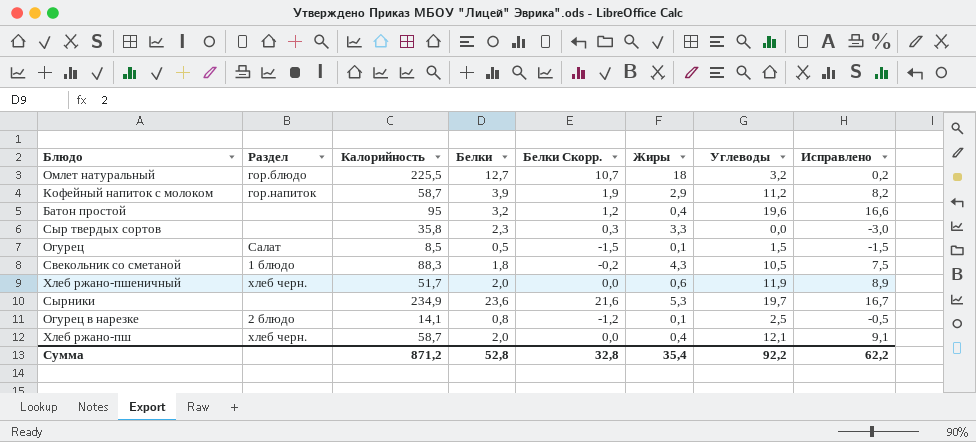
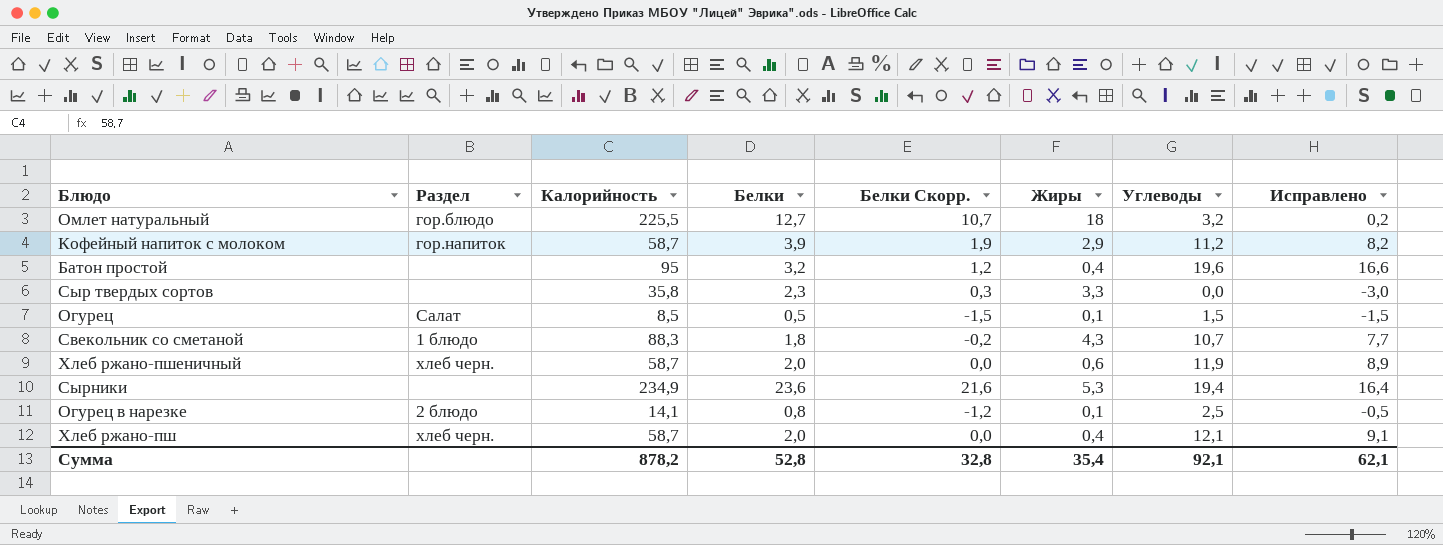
Свекольник со сметаной | Углеводы: 10,5 -> 10,7
Свекольник со сметаной | Исправлено: 7,5 -> 7,7
Хлеб ржано-пшеничный | Калорийность: 51,7 -> 58,7
Сырники | Углеводы: 19,7 -> 19,4
Сырники | Исправлено: 16,7 -> 16,4
Сумма | Калорийность: 871,2 -> 878,2
Сумма | Углеводы: 92,2 -> 92,1
Сумма | Исправлено: 62,2 -> 62,1

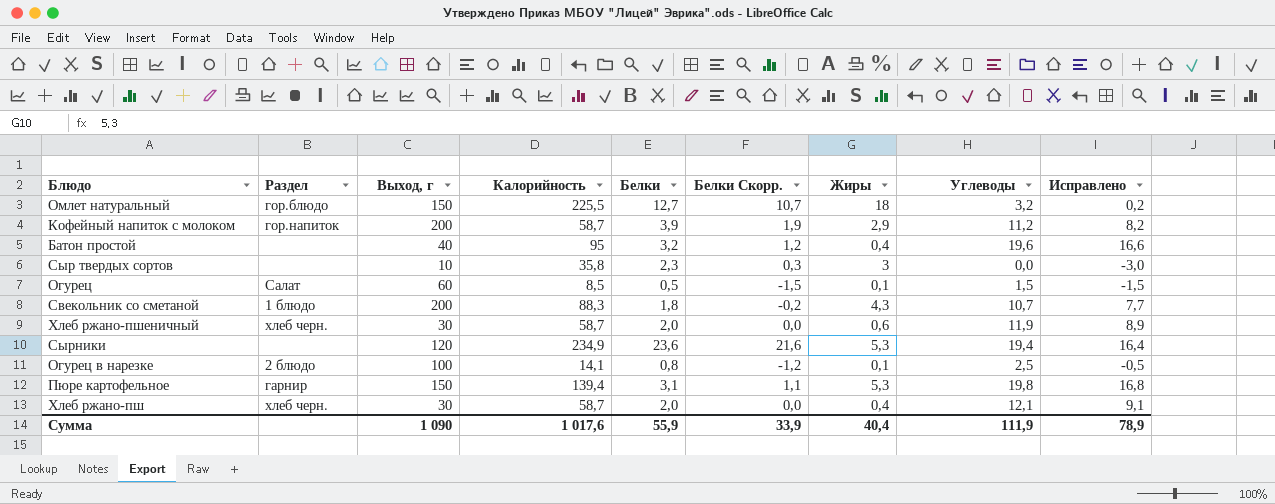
column Выход, г | position: none -> 3
Сыр твердых сортов | Жиры: 3,3 -> 3
row Пюре картофельное: none -> гарнир | 150 | 139,4 | 3,1 | 1,1 | 5,3 | 19,8 | 16,8
Сумма | Калорийность: 878,2 -> 1 017,6
Сумма | Белки: 52,8 -> 55,9
Сумма | Белки Скорр.: 32,8 -> 33,9
Сумма | Жиры: 35,4 -> 40,4
Сумма | Углеводы: 92,1 -> 111,9
Сумма | Исправлено: 62,1 -> 78,9

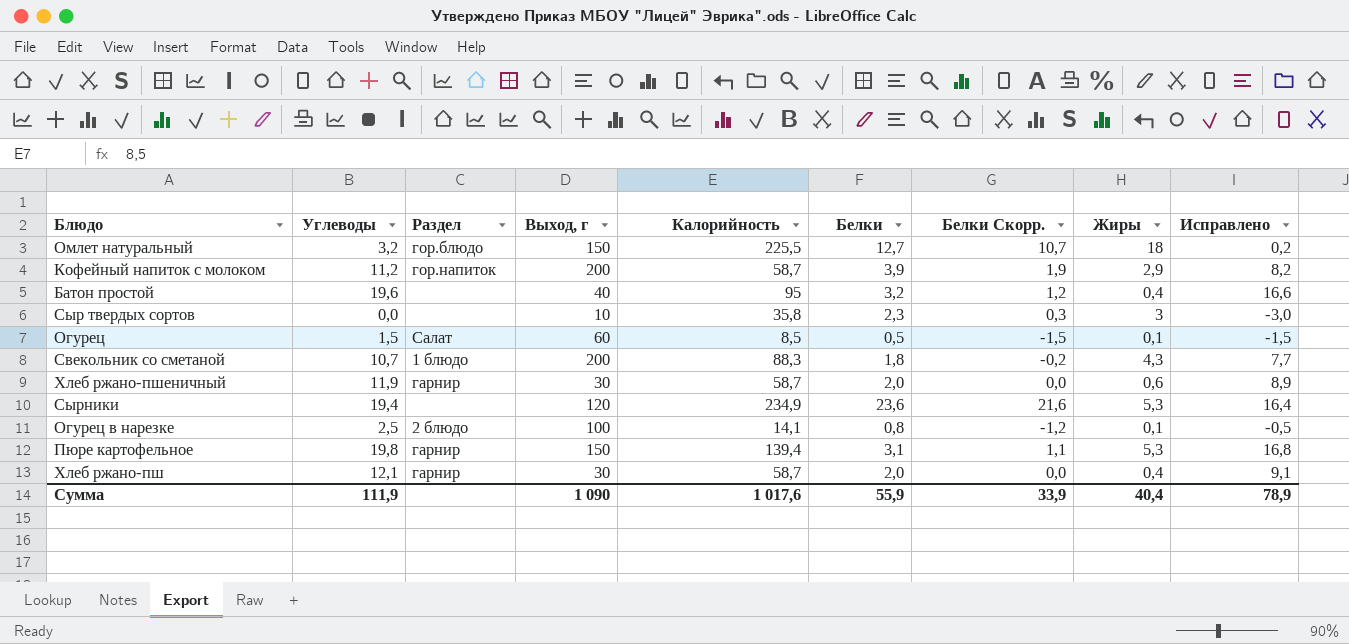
column Углеводы | position: 8 -> 2
Хлеб ржано-пшеничный | Раздел: хлеб черн. -> гарнир
Хлеб ржано-пш | Раздел: хлеб черн. -> гарнир

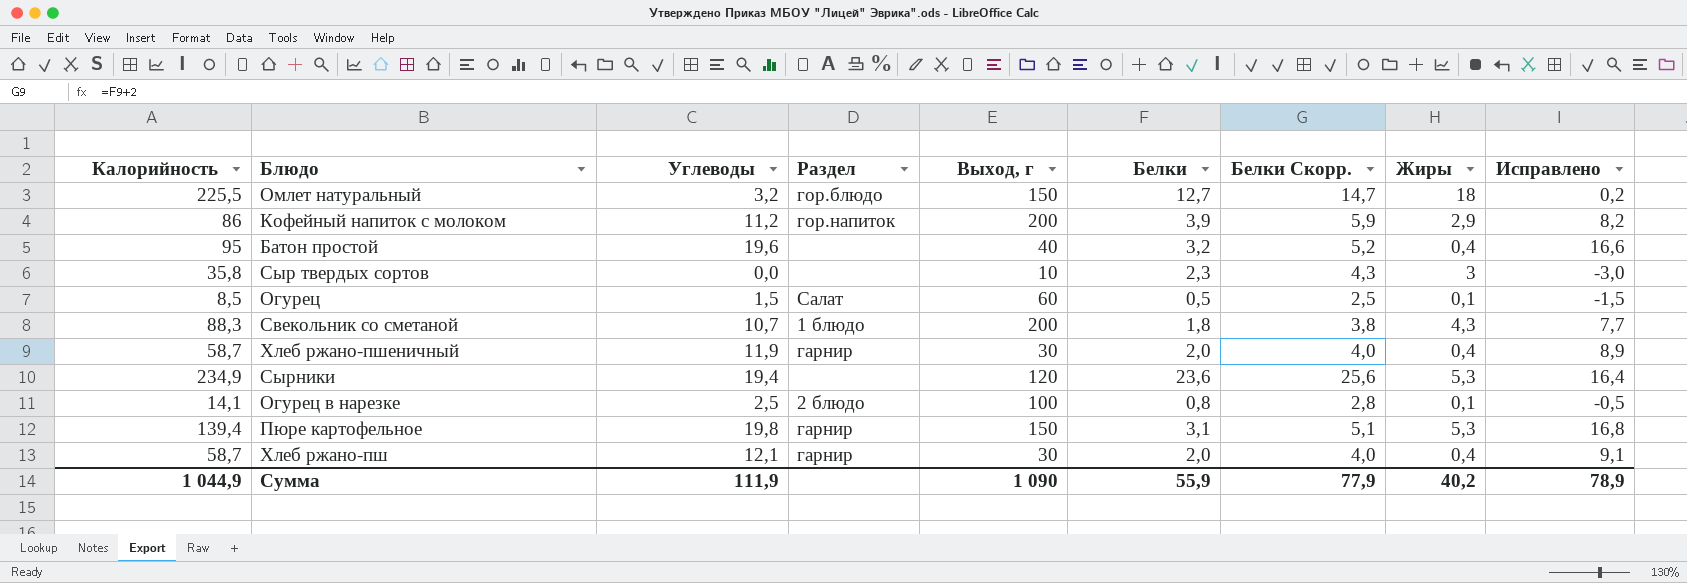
column Калорийность | position: 5 -> 1
column Белки Скорр. | formula: [Белки] - 2 -> [Белки] + 2
Кофейный напиток с молоком | Калорийность: 58,7 -> 86
Хлеб ржано-пшеничный | Жиры: 0,6 -> 0,4
Сумма | Калорийность: 1 017,6 -> 1 044,9
Сумма | Белки Скорр.: 33,9 -> 77,9
Сумма | Жиры: 40,4 -> 40,2

